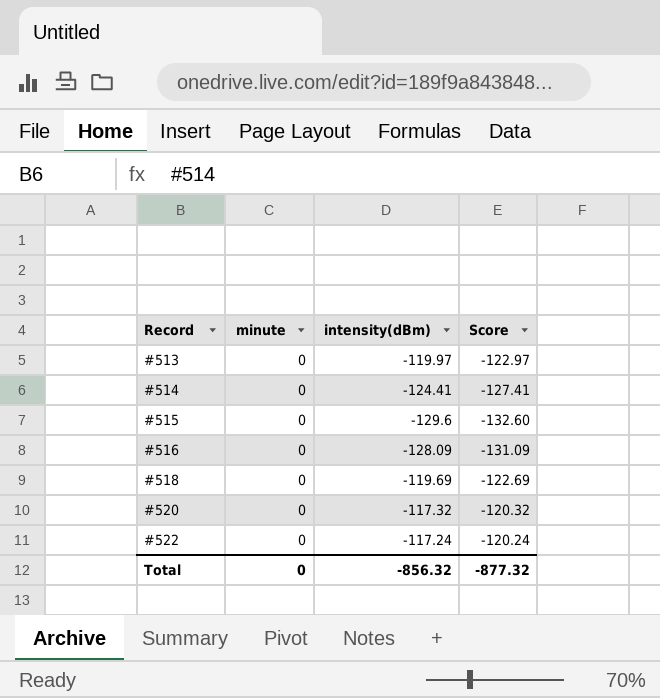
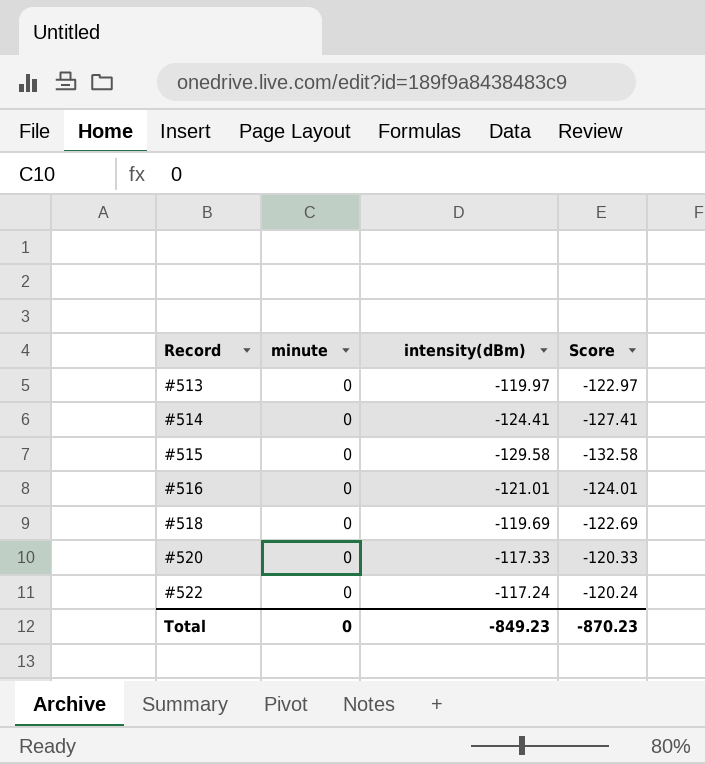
#515 | intensity(dBm): -129.6 -> -129.58
#515 | Score: -132.60 -> -132.58
#516 | intensity(dBm): -128.09 -> -121.01
#516 | Score: -131.09 -> -124.01
#520 | intensity(dBm): -117.32 -> -117.33
#520 | Score: -120.32 -> -120.33
Total | intensity(dBm): -856.32 -> -849.23
Total | Score: -877.32 -> -870.23

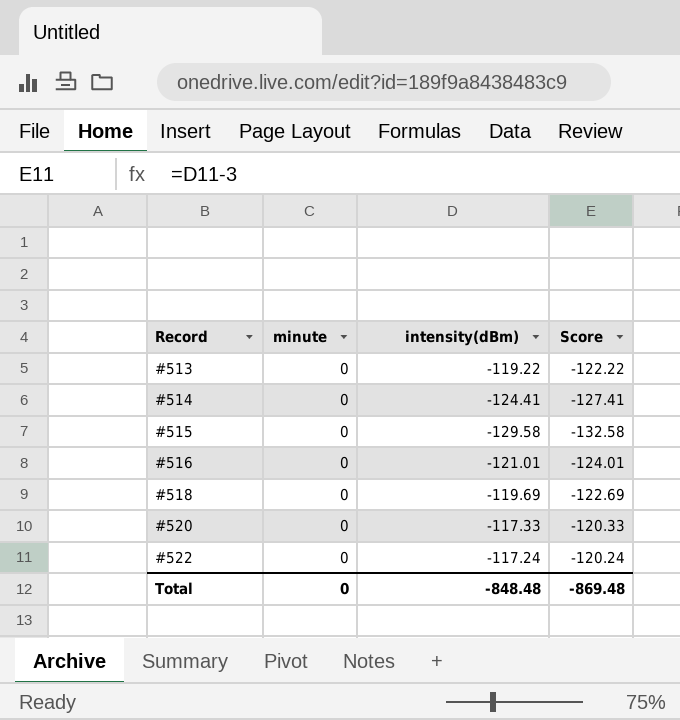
#513 | intensity(dBm): -119.97 -> -119.22
#513 | Score: -122.97 -> -122.22
Total | intensity(dBm): -849.23 -> -848.48
Total | Score: -870.23 -> -869.48

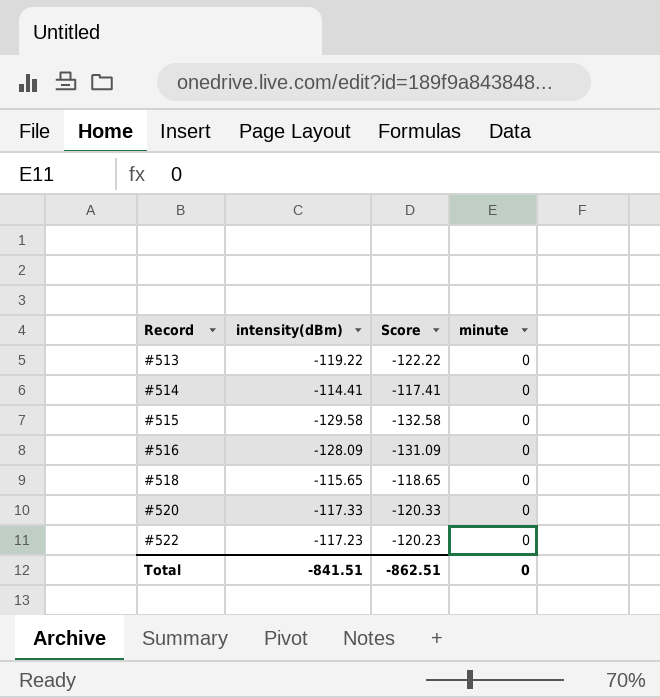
column minute | position: 2 -> 4
#514 | intensity(dBm): -124.41 -> -114.41
#514 | Score: -127.41 -> -117.41
#516 | intensity(dBm): -121.01 -> -128.09
#516 | Score: -124.01 -> -131.09
#518 | intensity(dBm): -119.69 -> -115.65
#518 | Score: -122.69 -> -118.65
#522 | intensity(dBm): -117.24 -> -117.23
#522 | Score: -120.24 -> -120.23
Total | intensity(dBm): -848.48 -> -841.51
Total | Score: -869.48 -> -862.51

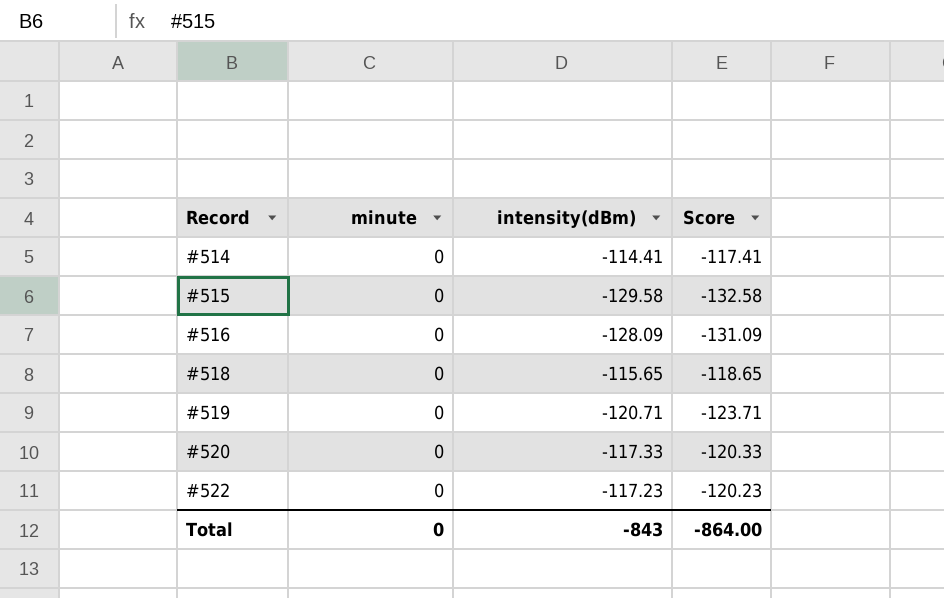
column minute | position: 4 -> 2
row #513: -119.22 | -122.22 | 0 -> none
row #519: none -> 0 | -120.71 | -123.71
Total | intensity(dBm): -841.51 -> -843
Total | Score: -862.51 -> -864.00

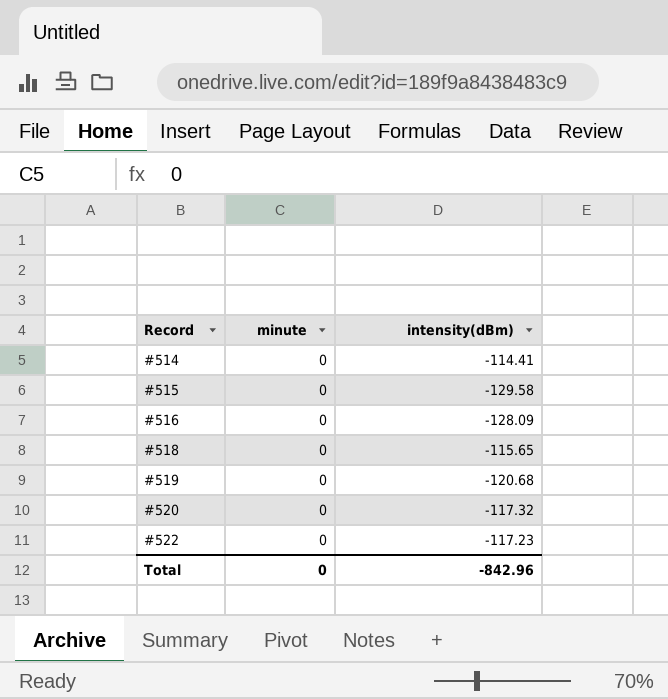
column Score | formula: [intensity(dBm)] - 3 -> none
#519 | intensity(dBm): -120.71 -> -120.68
#520 | intensity(dBm): -117.33 -> -117.32
Total | intensity(dBm): -843 -> -842.96

